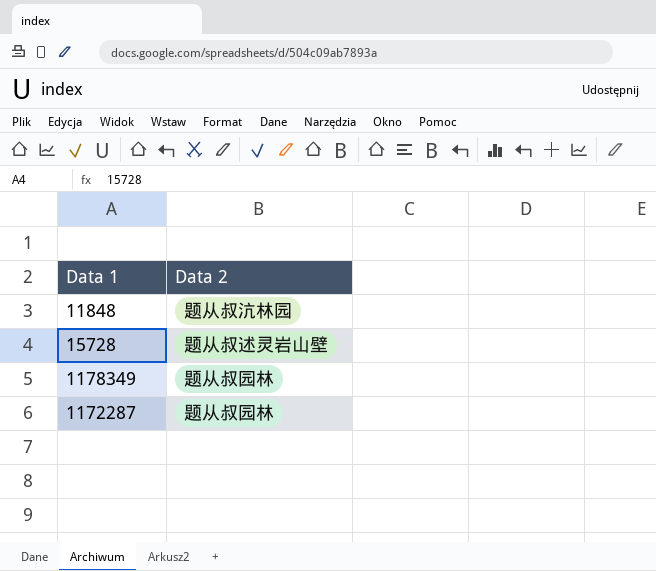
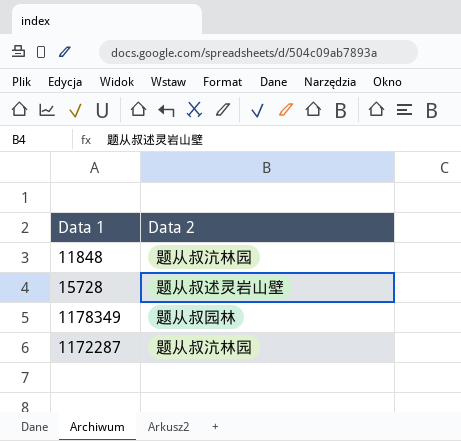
1172287 | Data 2: 题从叔园林 -> 题从叔沆林园

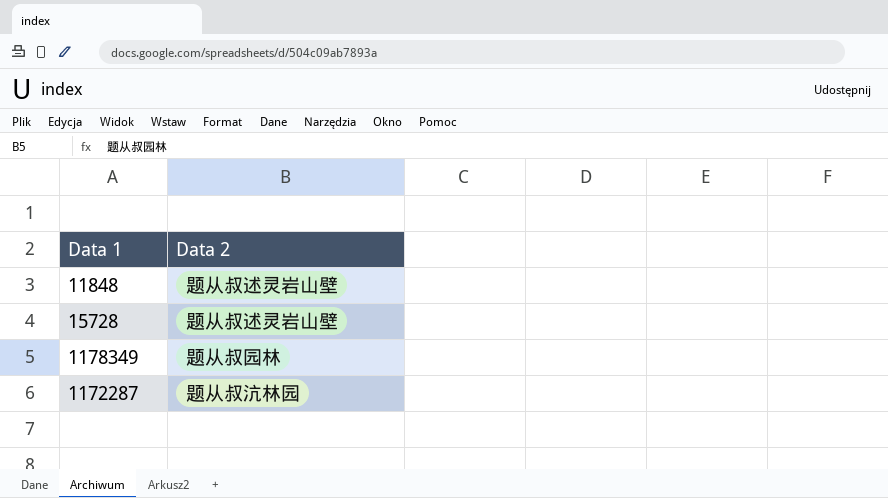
11848 | Data 2: 题从叔沆林园 -> 题从叔述灵岩山壁

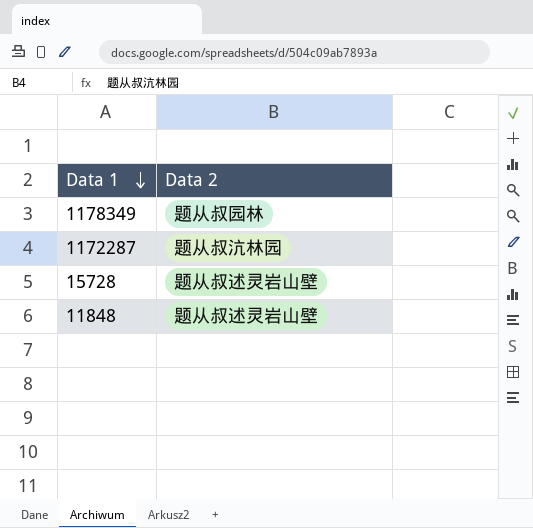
row order: none -> Data 1 descending

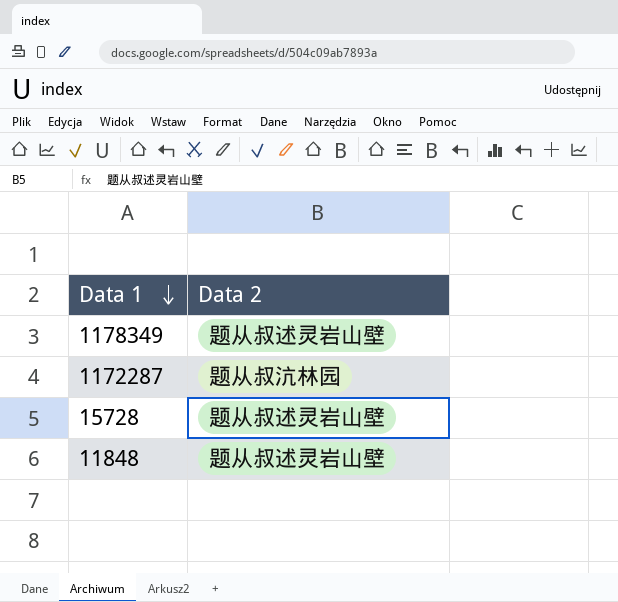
1178349 | Data 2: 题从叔园林 -> 题从叔述灵岩山壁

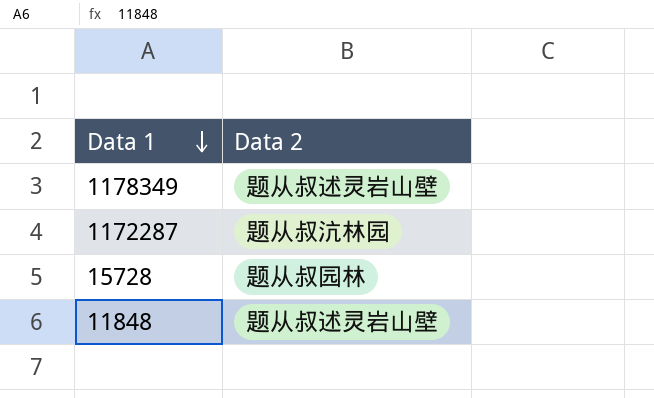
15728 | Data 2: 题从叔述灵岩山壁 -> 题从叔园林

